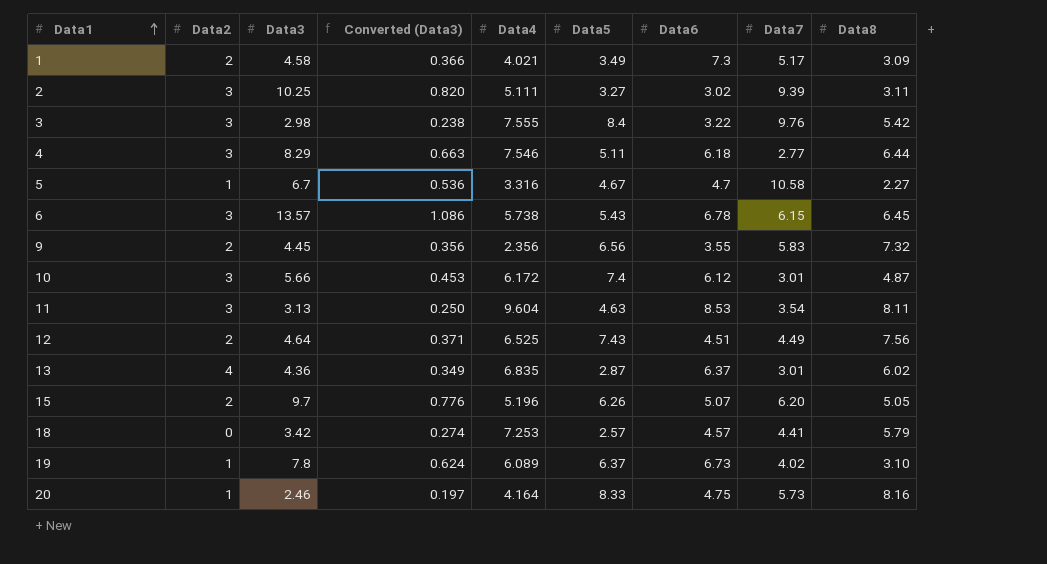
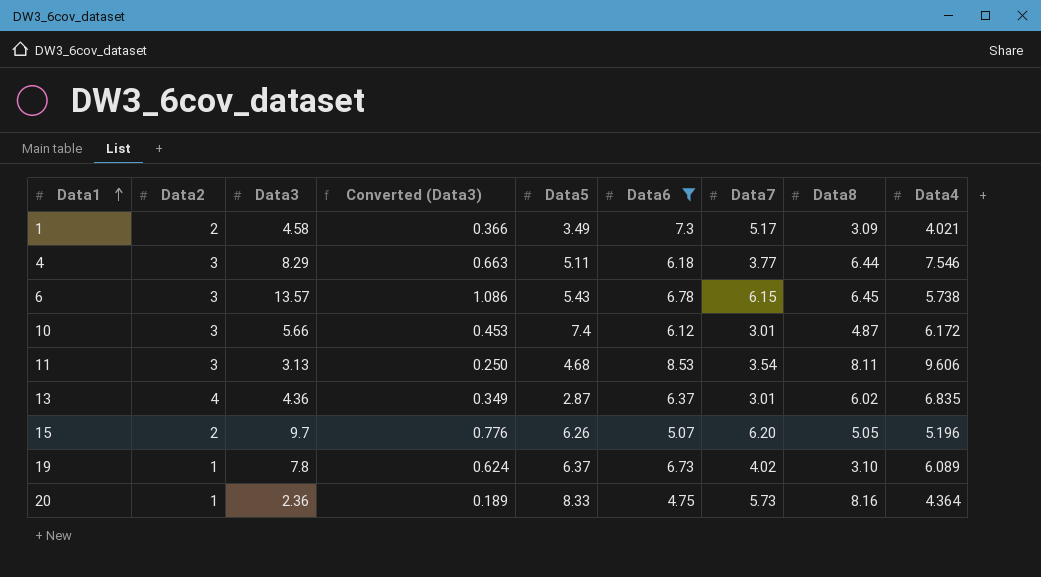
filter: none -> Data6 >= 4.75
column Data4 | position: 5 -> 9
4 | Data7: 2.77 -> 3.77
11 | Data5: 4.63 -> 4.68
11 | Data4: 9.604 -> 9.606
20 | Data3: 2.46 -> 2.36
20 | Converted (Data3): 0.197 -> 0.189
20 | Data4: 4.164 -> 4.364

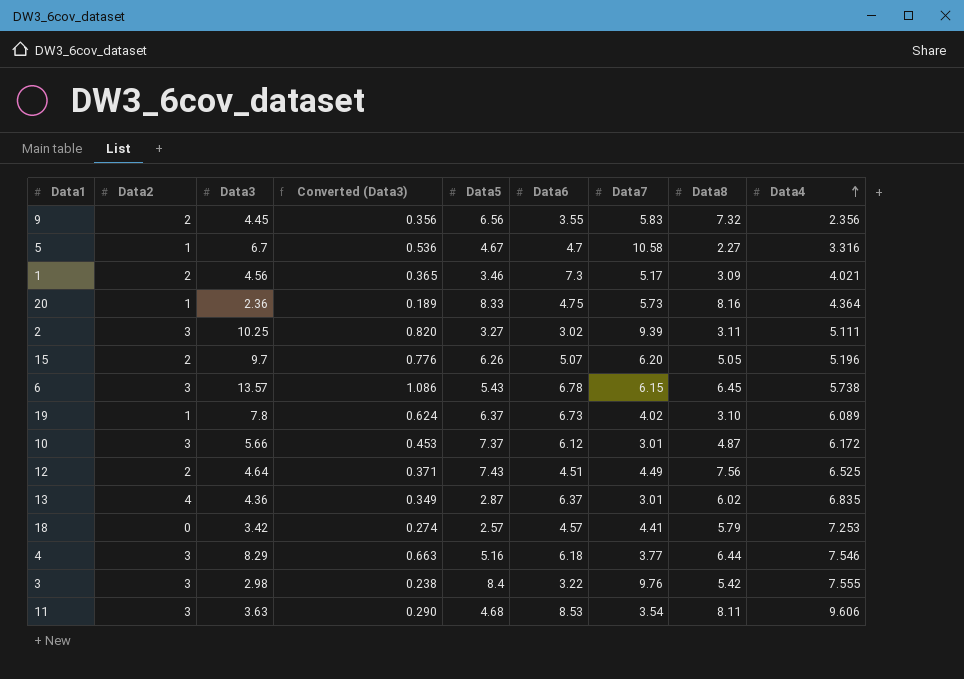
filter: Data6 >= 4.75 -> none
row order: Data1 ascending -> Data4 ascending
1 | Data3: 4.58 -> 4.56
1 | Converted (Data3): 0.366 -> 0.365
1 | Data5: 3.49 -> 3.46
10 | Data5: 7.4 -> 7.37
4 | Data5: 5.11 -> 5.16
11 | Data3: 3.13 -> 3.63
11 | Converted (Data3): 0.250 -> 0.290

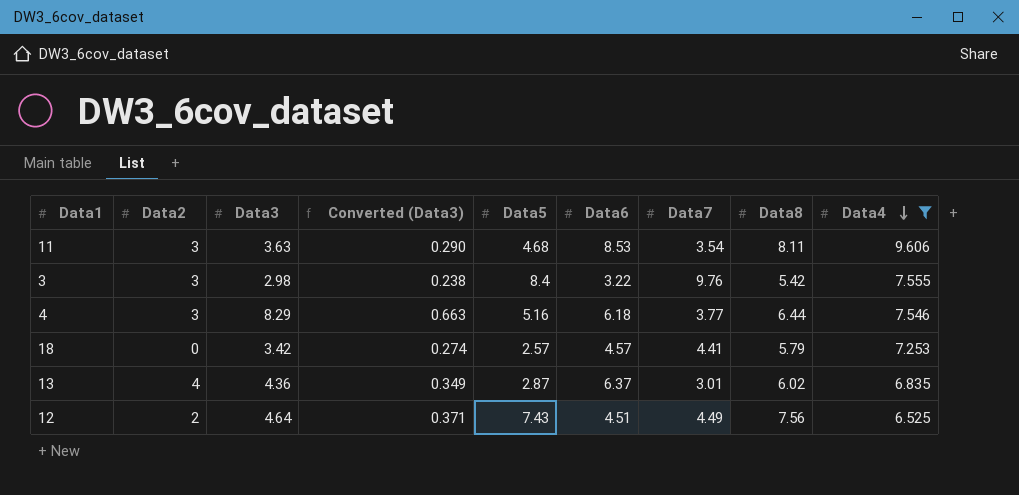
filter: none -> Data4 >= 6.525
row order: Data4 ascending -> Data4 descending

